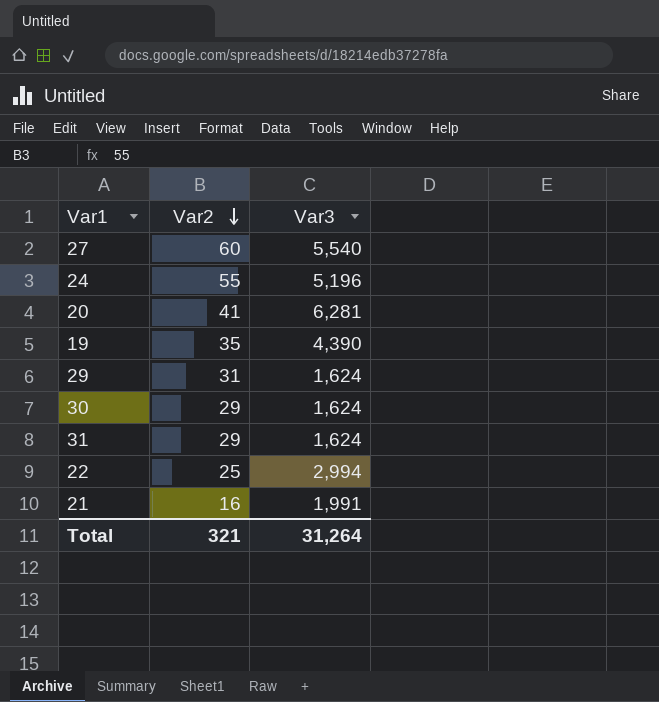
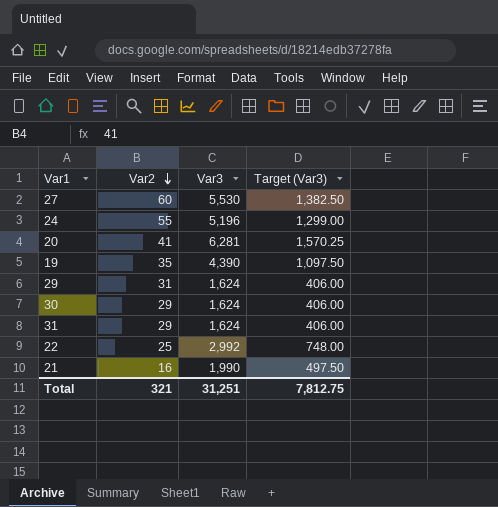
column Target (Var3) | formula: none -> [Var3] * 0.25
27 | Var3: 5,540 -> 5,530
22 | Var3: 2,994 -> 2,992
21 | Var3: 1,991 -> 1,990
Total | Var3: 31,264 -> 31,251

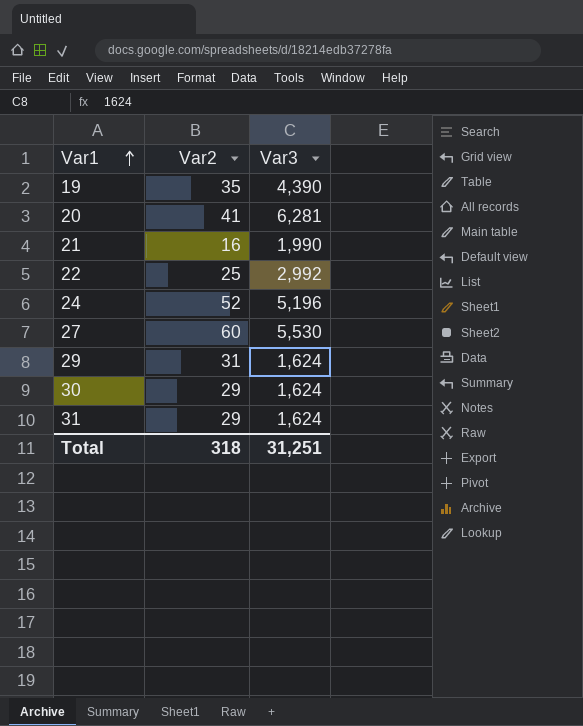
row order: Var2 descending -> Var1 ascending
column Target (Var3) | formula: [Var3] * 0.25 -> none
24 | Var2: 55 -> 52
Total | Var2: 321 -> 318

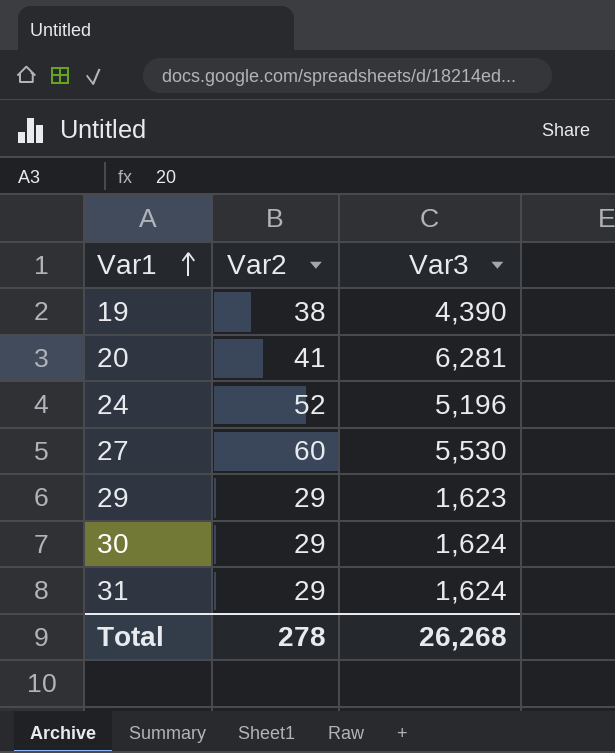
row 21: 16 | 1,990 -> none
row 22: 25 | 2,992 -> none
19 | Var2: 35 -> 38
29 | Var2: 31 -> 29
29 | Var3: 1,624 -> 1,623
Total | Var2: 318 -> 278
Total | Var3: 31,251 -> 26,268

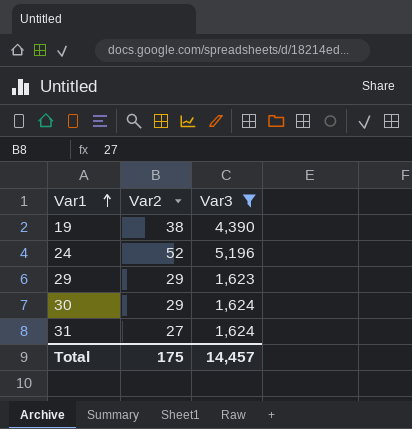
filter: none -> Var3 <= 5,196
31 | Var2: 29 -> 27
Total | Var2: 278 -> 175
Total | Var3: 26,268 -> 14,457

